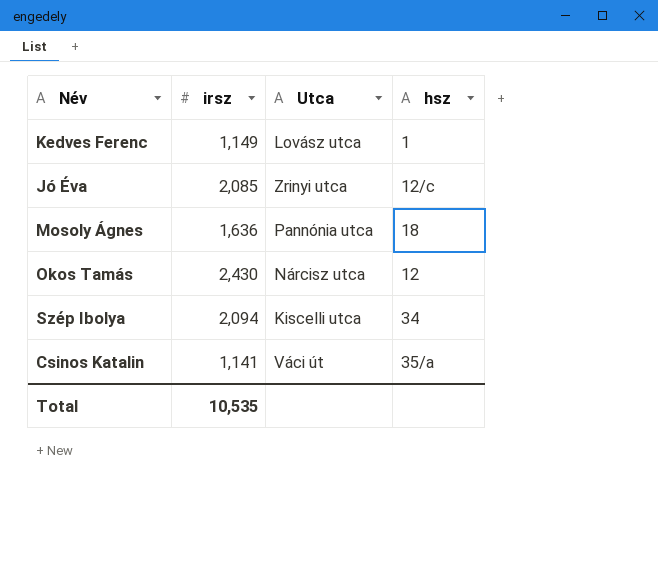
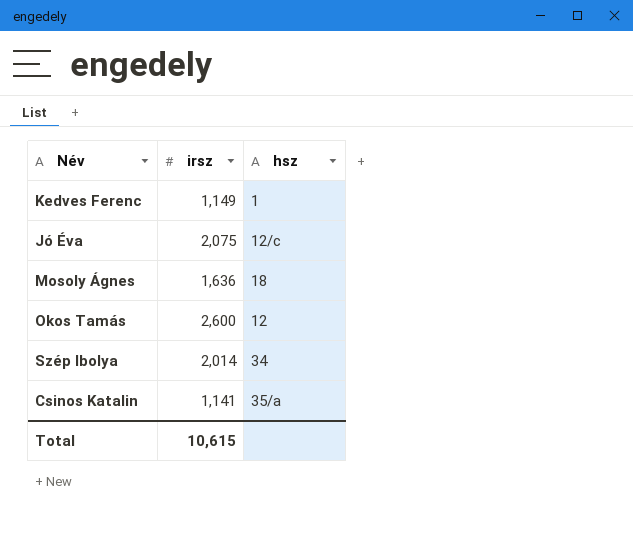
column Utca | position: 3 -> none
Jó Éva | irsz: 2,085 -> 2,075
Okos Tamás | irsz: 2,430 -> 2,600
Szép Ibolya | irsz: 2,094 -> 2,014
Total | irsz: 10,535 -> 10,615

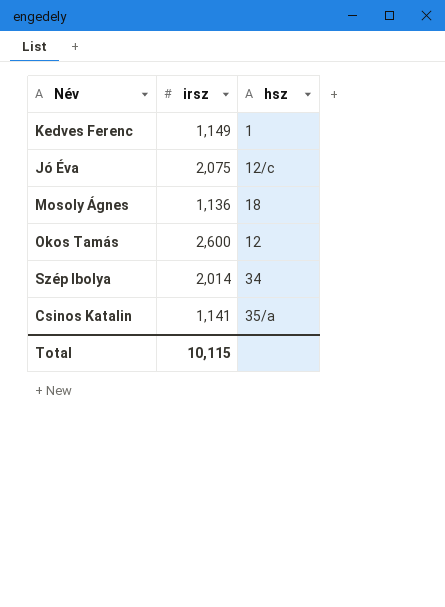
Mosoly Ágnes | irsz: 1,636 -> 1,136
Total | irsz: 10,615 -> 10,115

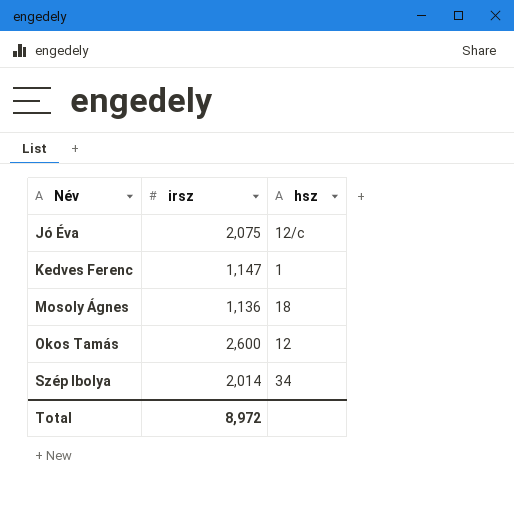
row order: none -> Név ascending
row Csinos Katalin: 1,141 | 35/a -> none
Kedves Ferenc | irsz: 1,149 -> 1,147
Total | irsz: 10,115 -> 8,972

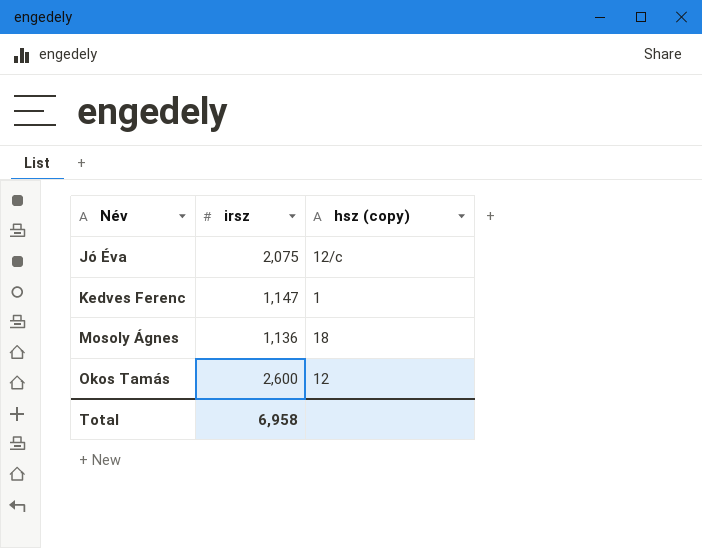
column name: hsz -> hsz (copy)
row Szép Ibolya: 2,014 | 34 -> none
Total | irsz: 8,972 -> 6,958

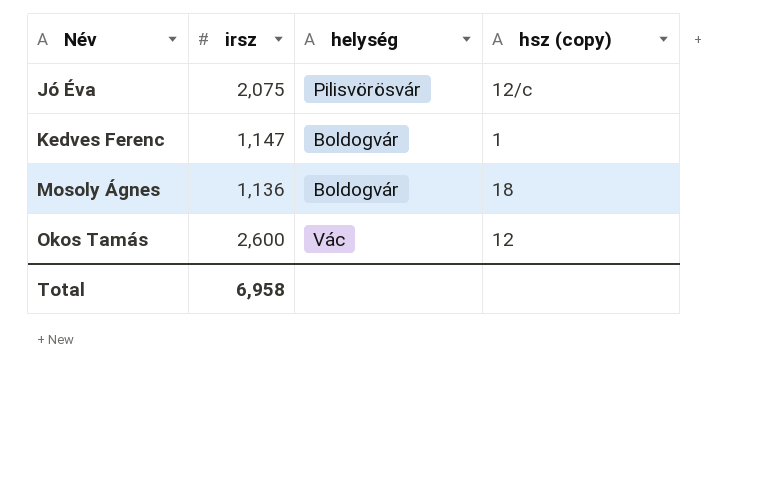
column helység | position: none -> 3

